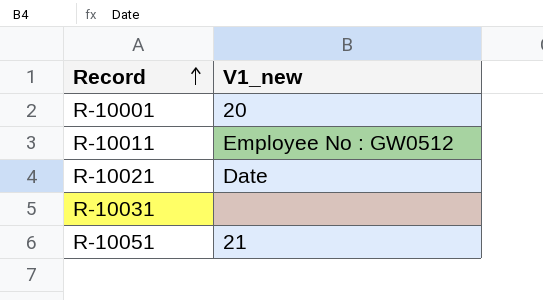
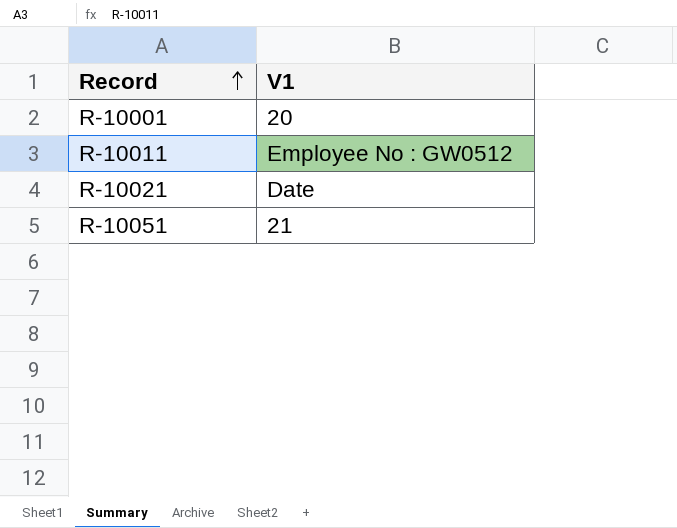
column name: V1_new -> V1
row R-10031: none -> none

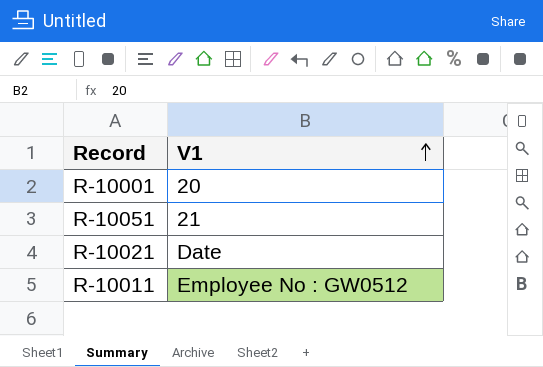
row order: Record ascending -> V1 ascending

